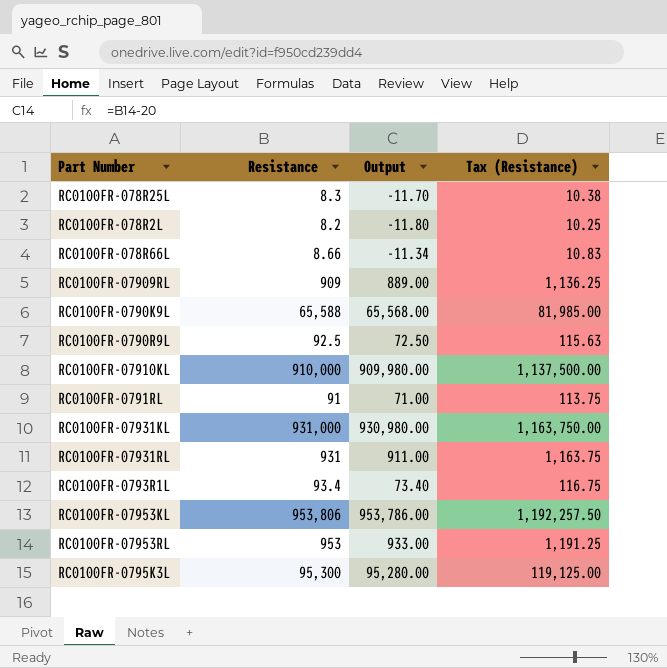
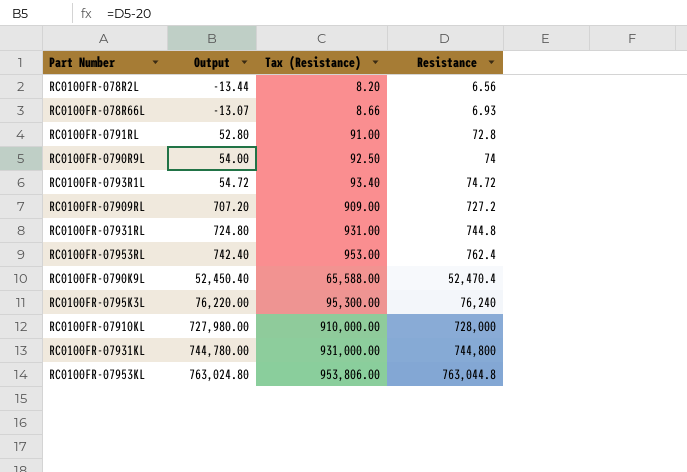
row order: none -> Output ascending
column Resistance | position: 2 -> 4
row RC0100FR-078R25L: 8.3 | -11.70 | 10.38 -> none
RC0100FR-078R2L | Output: -11.80 -> -13.44
RC0100FR-078R2L | Tax (Resistance): 10.25 -> 8.20
RC0100FR-078R2L | Resistance: 8.2 -> 6.56
RC0100FR-078R66L | Output: -11.34 -> -13.07
RC0100FR-078R66L | Tax (Resistance): 10.83 -> 8.66
RC0100FR-078R66L | Resistance: 8.66 -> 6.93
RC0100FR-0791RL | Output: 71.00 -> 52.80
RC0100FR-0791RL | Tax (Resistance): 113.75 -> 91.00
RC0100FR-0791RL | Resistance: 91 -> 72.8
RC0100FR-0790R9L | Output: 72.50 -> 54.00
RC0100FR-0790R9L | Tax (Resistance): 115.63 -> 92.50
RC0100FR-0790R9L | Resistance: 92.5 -> 74
RC0100FR-0793R1L | Output: 73.40 -> 54.72
RC0100FR-0793R1L | Tax (Resistance): 116.75 -> 93.40
RC0100FR-0793R1L | Resistance: 93.4 -> 74.72
RC0100FR-07909RL | Output: 889.00 -> 707.20
RC0100FR-07909RL | Tax (Resistance): 1,136.25 -> 909.00
RC0100FR-07909RL | Resistance: 909 -> 727.2
RC0100FR-07931RL | Output: 911.00 -> 724.80
RC0100FR-07931RL | Tax (Resistance): 1,163.75 -> 931.00
RC0100FR-07931RL | Resistance: 931 -> 744.8
RC0100FR-07953RL | Output: 933.00 -> 742.40
RC0100FR-07953RL | Tax (Resistance): 1,191.25 -> 953.00
RC0100FR-07953RL | Resistance: 953 -> 762.4
RC0100FR-0790K9L | Output: 65,568.00 -> 52,450.40
RC0100FR-0790K9L | Tax (Resistance): 81,985.00 -> 65,588.00
RC0100FR-0790K9L | Resistance: 65,588 -> 52,470.4
RC0100FR-0795K3L | Output: 95,280.00 -> 76,220.00
RC0100FR-0795K3L | Tax (Resistance): 119,125.00 -> 95,300.00
RC0100FR-0795K3L | Resistance: 95,300 -> 76,240
RC0100FR-07910KL | Output: 909,980.00 -> 727,980.00
RC0100FR-07910KL | Tax (Resistance): 1,137,500.00 -> 910,000.00
RC0100FR-07910KL | Resistance: 910,000 -> 728,000
RC0100FR-07931KL | Output: 930,980.00 -> 744,780.00
RC0100FR-07931KL | Tax (Resistance): 1,163,750.00 -> 931,000.00
RC0100FR-07931KL | Resistance: 931,000 -> 744,800
RC0100FR-07953KL | Output: 953,786.00 -> 763,024.80
RC0100FR-07953KL | Tax (Resistance): 1,192,257.50 -> 953,806.00
RC0100FR-07953KL | Resistance: 953,806 -> 763,044.8

